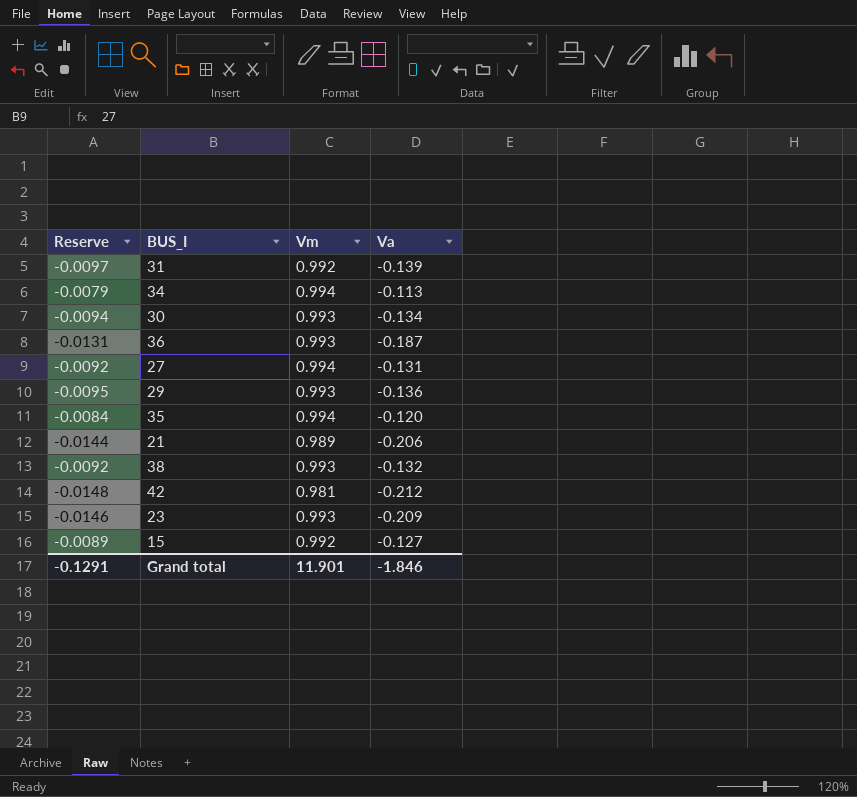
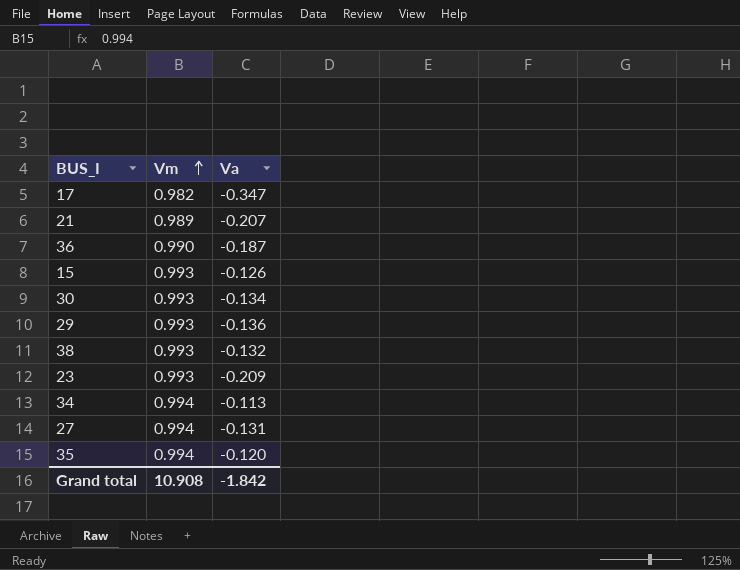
row order: none -> Vm ascending
column Reserve | formula: [Va] * 0.07 -> none
row 31: -0.0097 | 0.992 | -0.139 -> none
row 42: -0.0148 | 0.981 | -0.212 -> none
row 17: none -> 0.982 | -0.347
21 | Va: -0.206 -> -0.207
36 | Vm: 0.993 -> 0.990
15 | Vm: 0.992 -> 0.993
15 | Va: -0.127 -> -0.126
Grand total | Vm: 11.901 -> 10.908
Grand total | Va: -1.846 -> -1.842

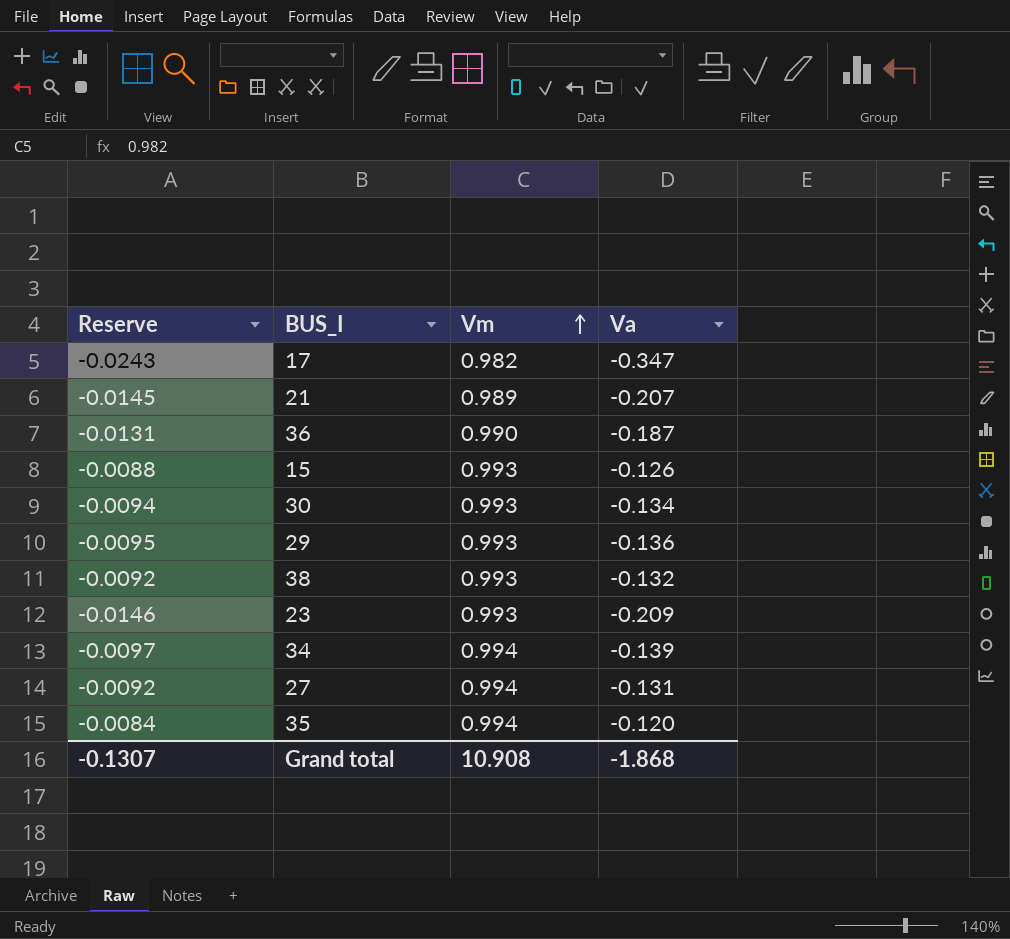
column Reserve | formula: none -> [Va] * 0.07
34 | Va: -0.113 -> -0.139
Grand total | Va: -1.842 -> -1.868

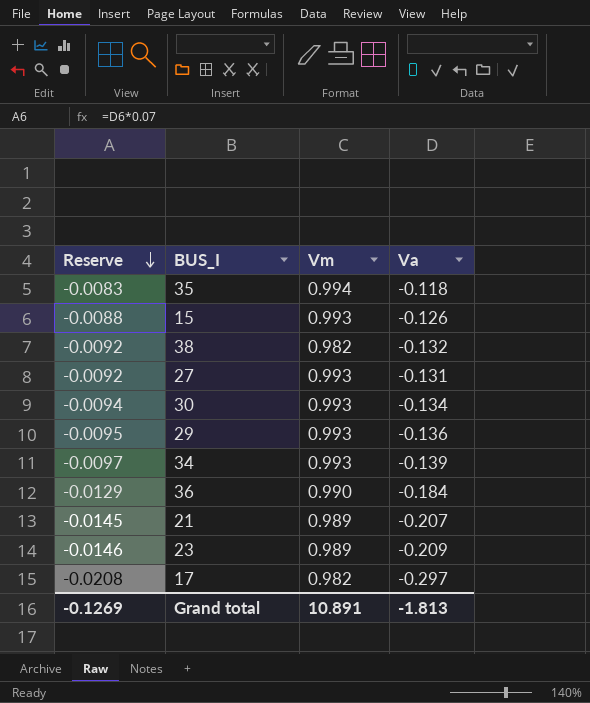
row order: Vm ascending -> Reserve descending
35 | Reserve: -0.0084 -> -0.0083
35 | Va: -0.120 -> -0.118
38 | Vm: 0.993 -> 0.982
27 | Vm: 0.994 -> 0.993
34 | Vm: 0.994 -> 0.993
36 | Reserve: -0.0131 -> -0.0129
36 | Va: -0.187 -> -0.184
23 | Vm: 0.993 -> 0.989
17 | Reserve: -0.0243 -> -0.0208
17 | Va: -0.347 -> -0.297
Grand total | Reserve: -0.1307 -> -0.1269
Grand total | Vm: 10.908 -> 10.891
Grand total | Va: -1.868 -> -1.813

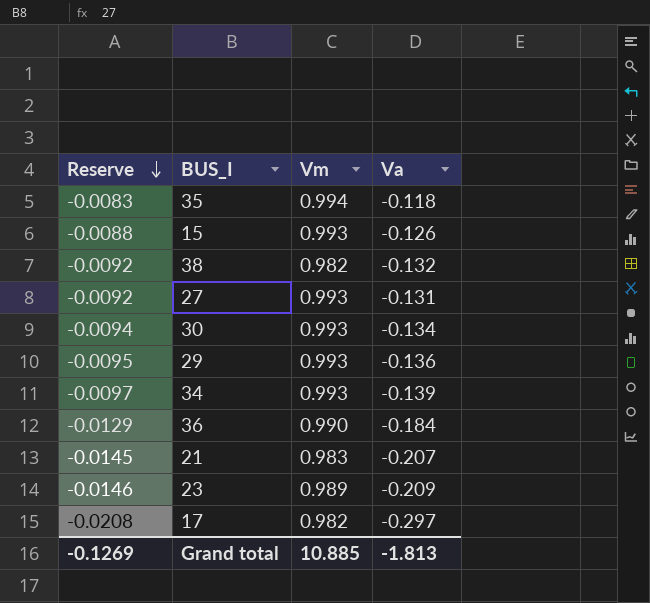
21 | Vm: 0.989 -> 0.983
Grand total | Vm: 10.891 -> 10.885

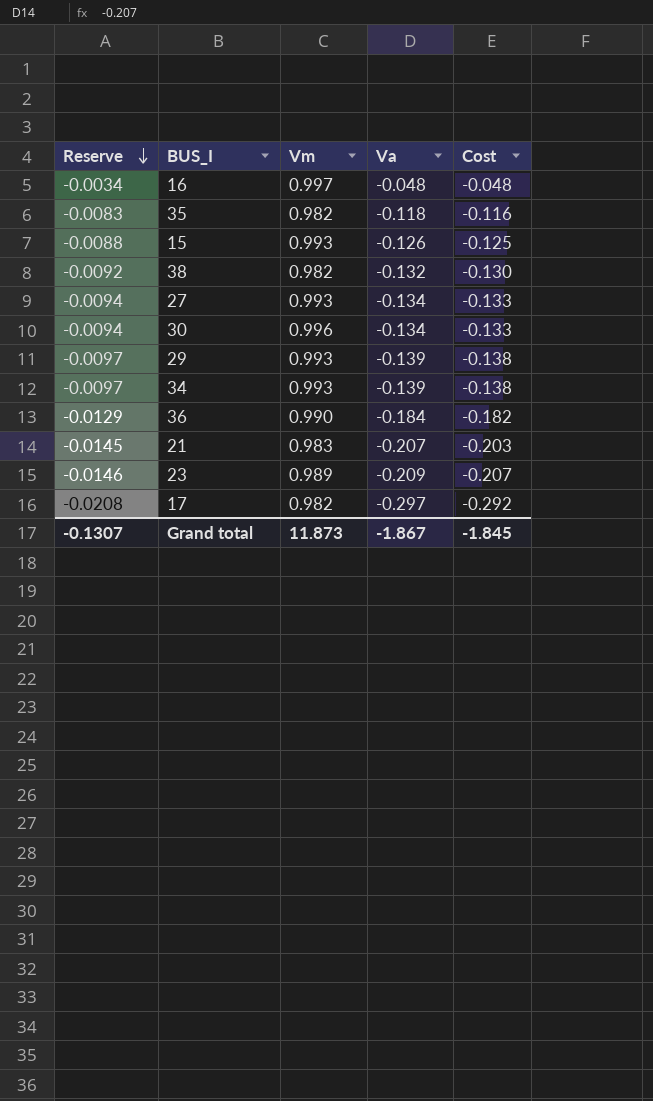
column Cost | formula: none -> [Vm] * [Va]
row 16: none -> -0.0034 | 0.997 | -0.048 | -0.048
35 | Vm: 0.994 -> 0.982
27 | Reserve: -0.0092 -> -0.0094
27 | Va: -0.131 -> -0.134
30 | Vm: 0.993 -> 0.996
29 | Reserve: -0.0095 -> -0.0097
29 | Va: -0.136 -> -0.139
Grand total | Reserve: -0.1269 -> -0.1307
Grand total | Vm: 10.885 -> 11.873
Grand total | Va: -1.813 -> -1.867

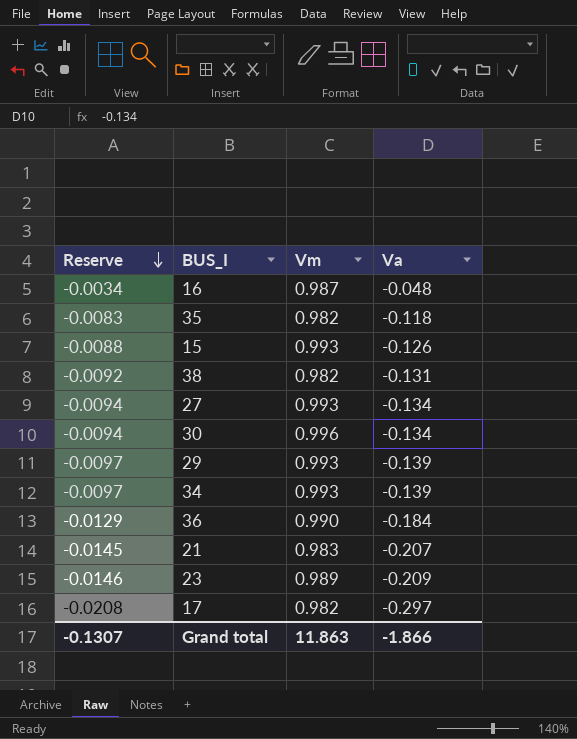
column Cost | formula: [Vm] * [Va] -> none
16 | Vm: 0.997 -> 0.987
38 | Va: -0.132 -> -0.131
Grand total | Vm: 11.873 -> 11.863
Grand total | Va: -1.867 -> -1.866

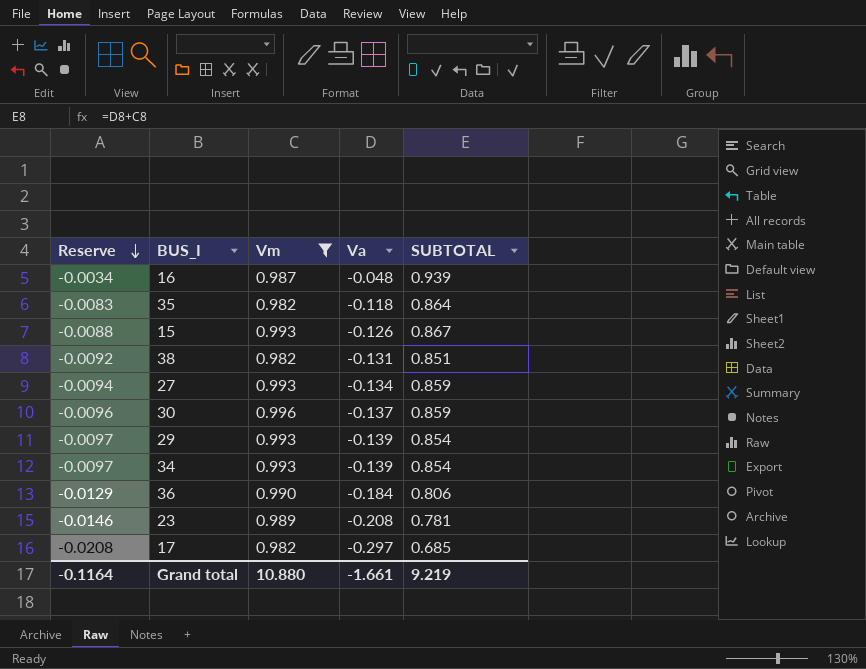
filter: none -> Vm != 0.983
column SUBTOTAL | formula: none -> [Vm] + [Va]
30 | Reserve: -0.0094 -> -0.0096
30 | Va: -0.134 -> -0.137
23 | Va: -0.209 -> -0.208
Grand total | Reserve: -0.1307 -> -0.1164
Grand total | Vm: 11.863 -> 10.880
Grand total | Va: -1.866 -> -1.661

